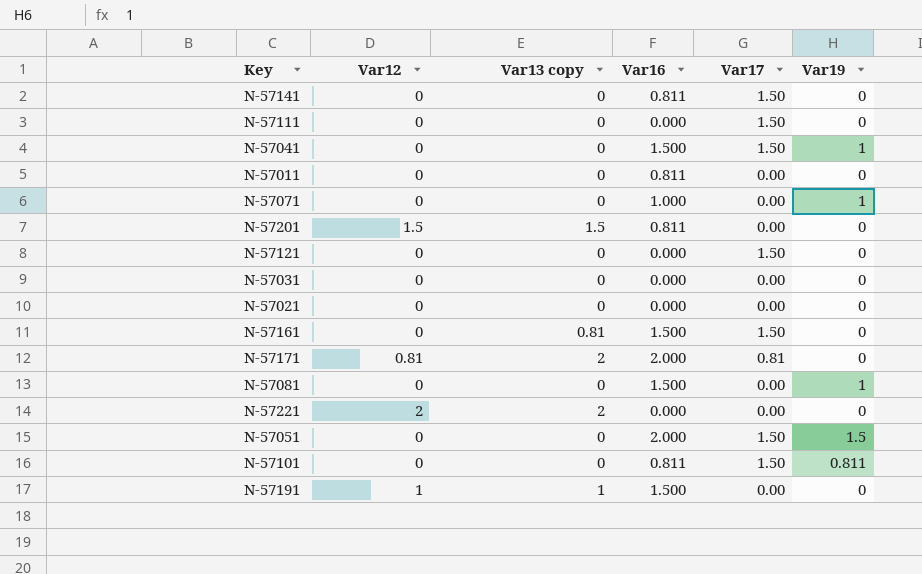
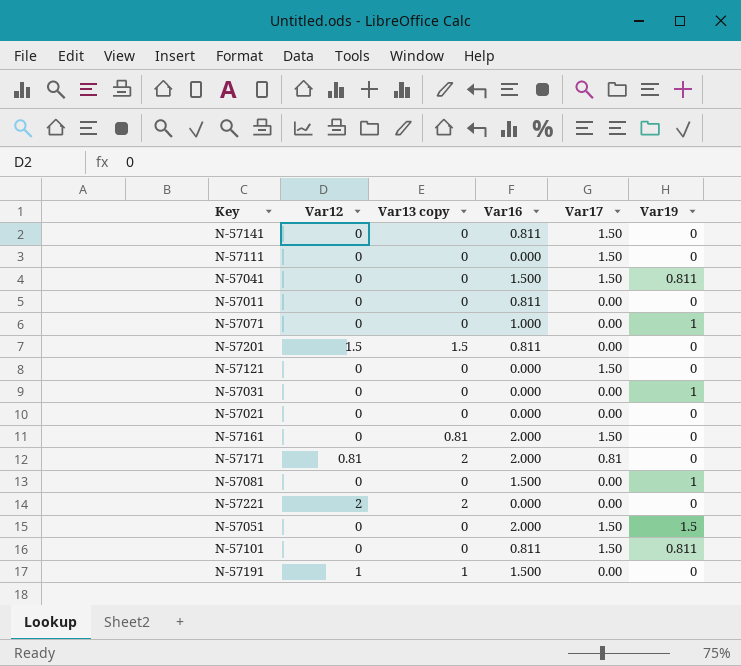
N-57041 | Var19: 1 -> 0.811
N-57031 | Var19: 0 -> 1
N-57161 | Var16: 1.500 -> 2.000

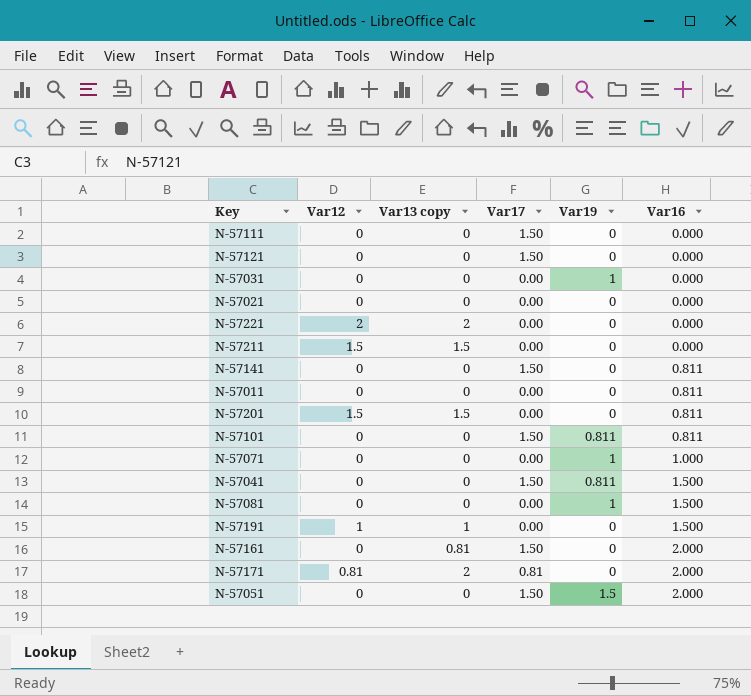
row order: none -> Var16 ascending
column Var16 | position: 4 -> 6
row N-57211: none -> 1.5 | 1.5 | 0.00 | 0 | 0.000

